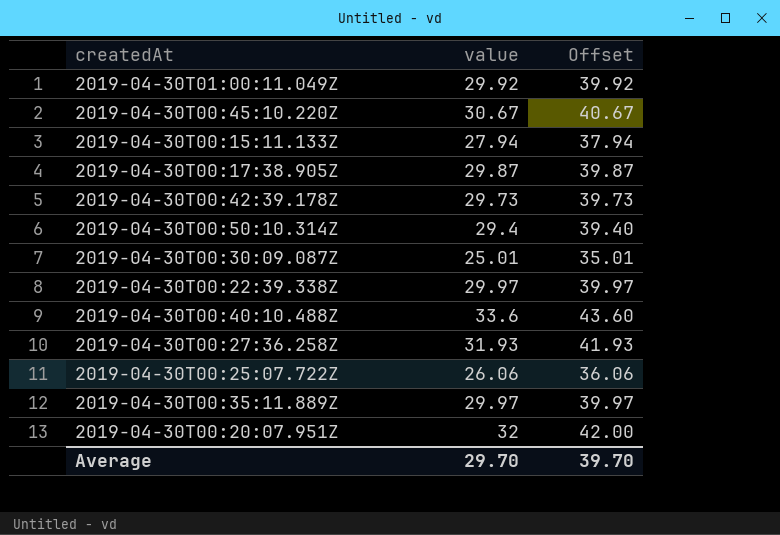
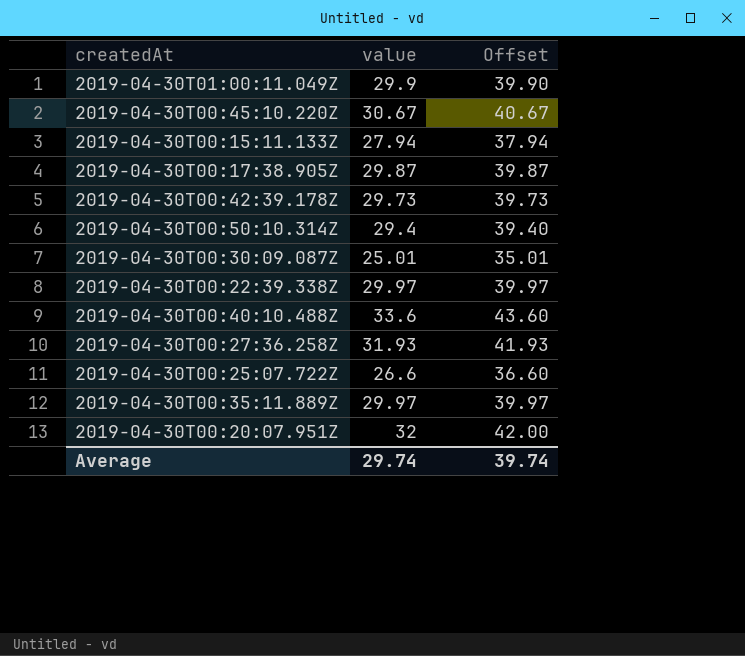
2019-04-30T01:00:11.049Z | value: 29.92 -> 29.9
2019-04-30T01:00:11.049Z | Offset: 39.92 -> 39.90
2019-04-30T00:25:07.722Z | value: 26.06 -> 26.6
2019-04-30T00:25:07.722Z | Offset: 36.06 -> 36.60
Average | value: 29.70 -> 29.74
Average | Offset: 39.70 -> 39.74

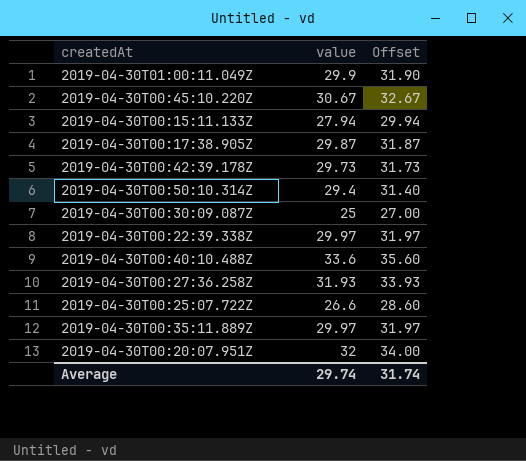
column Offset | formula: [value] + 10 -> [value] + 2
2019-04-30T00:30:09.087Z | value: 25.01 -> 25
Average | Offset: 39.74 -> 31.74

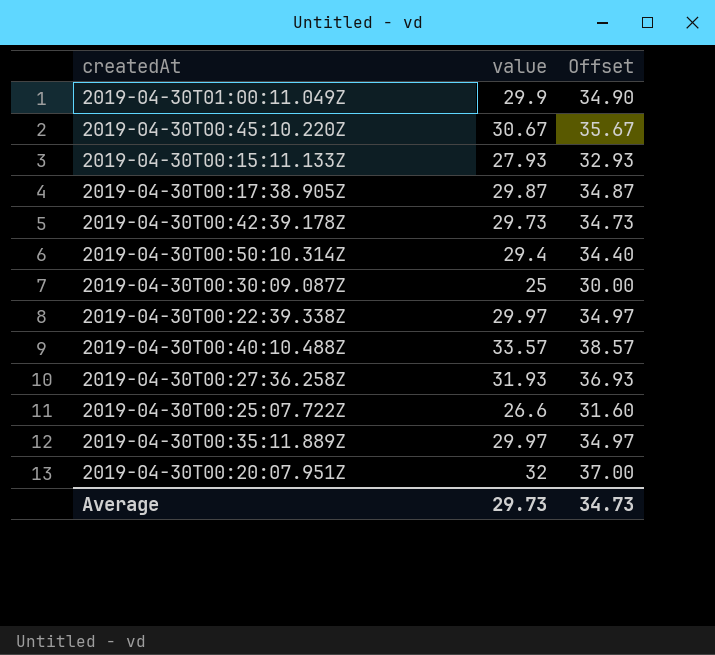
column Offset | formula: [value] + 2 -> [value] + 5
2019-04-30T00:15:11.133Z | value: 27.94 -> 27.93
2019-04-30T00:40:10.488Z | value: 33.6 -> 33.57
Average | value: 29.74 -> 29.73
Average | Offset: 31.74 -> 34.73

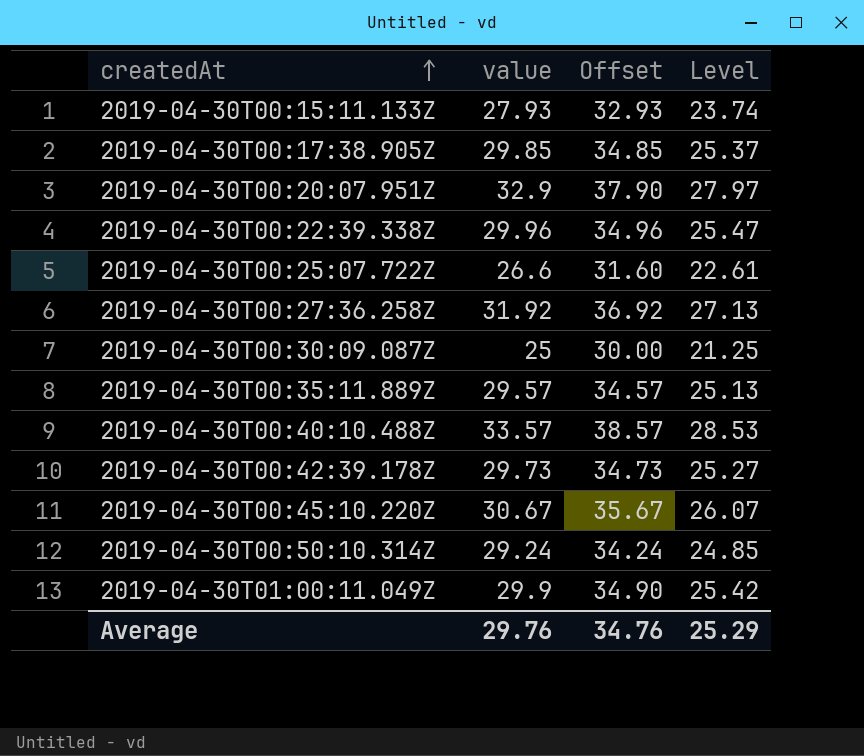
row order: none -> createdAt ascending
column Level | formula: none -> [value] * 0.85
2019-04-30T00:17:38.905Z | value: 29.87 -> 29.85
2019-04-30T00:17:38.905Z | Offset: 34.87 -> 34.85
2019-04-30T00:20:07.951Z | value: 32 -> 32.9
2019-04-30T00:20:07.951Z | Offset: 37.00 -> 37.90
2019-04-30T00:22:39.338Z | value: 29.97 -> 29.96
2019-04-30T00:22:39.338Z | Offset: 34.97 -> 34.96
2019-04-30T00:27:36.258Z | value: 31.93 -> 31.92
2019-04-30T00:27:36.258Z | Offset: 36.93 -> 36.92
2019-04-30T00:35:11.889Z | value: 29.97 -> 29.57
2019-04-30T00:35:11.889Z | Offset: 34.97 -> 34.57
2019-04-30T00:50:10.314Z | value: 29.4 -> 29.24
2019-04-30T00:50:10.314Z | Offset: 34.40 -> 34.24
Average | value: 29.73 -> 29.76
Average | Offset: 34.73 -> 34.76

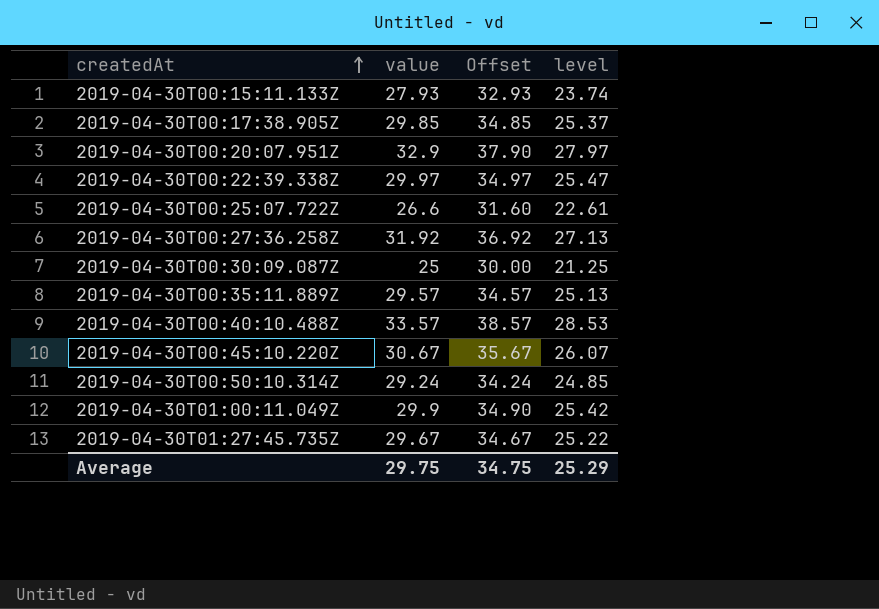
column name: Level -> level
row 2019-04-30T00:42:39.178Z: 29.73 | 34.73 | 25.27 -> none
2019-04-30T00:22:39.338Z | value: 29.96 -> 29.97
2019-04-30T00:22:39.338Z | Offset: 34.96 -> 34.97
row 2019-04-30T01:27:45.735Z: none -> 29.67 | 34.67 | 25.22
Average | value: 29.76 -> 29.75
Average | Offset: 34.76 -> 34.75

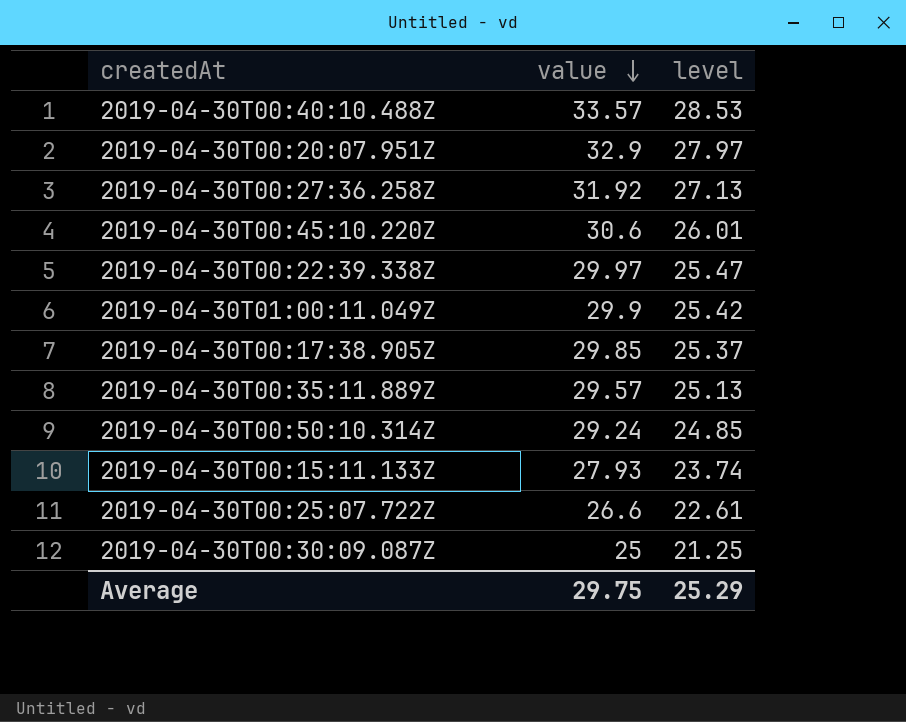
row order: createdAt ascending -> value descending
column Offset | formula: [value] + 5 -> none
row 2019-04-30T01:27:45.735Z: 29.67 | 34.67 | 25.22 -> none
2019-04-30T00:45:10.220Z | value: 30.67 -> 30.6
2019-04-30T00:45:10.220Z | level: 26.07 -> 26.01

